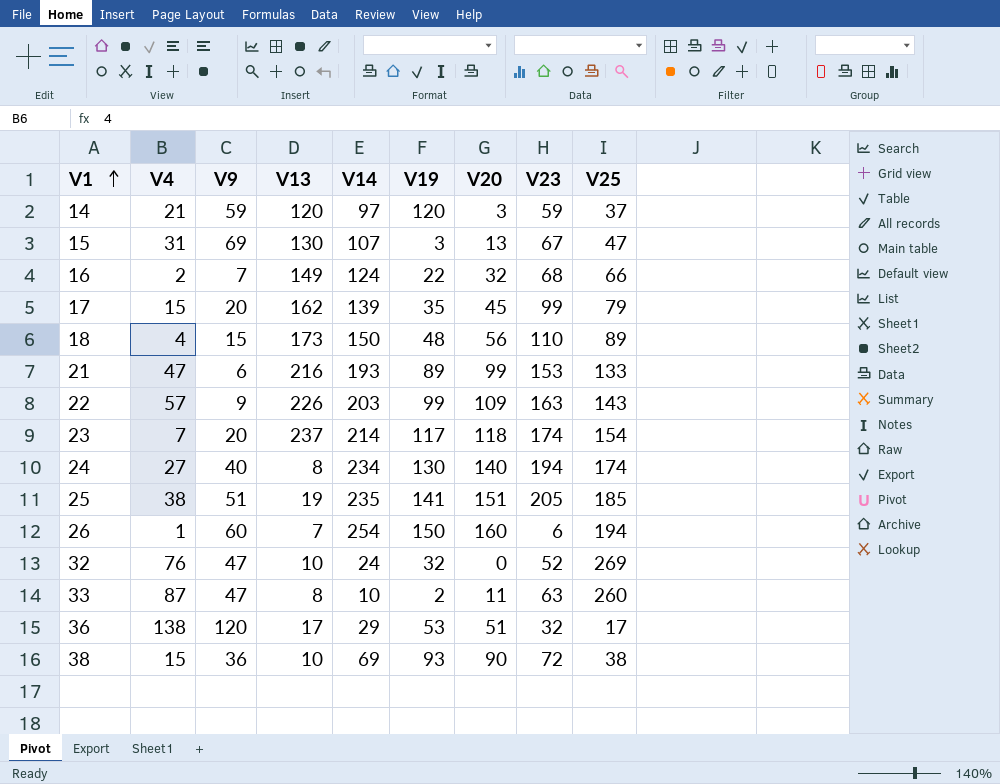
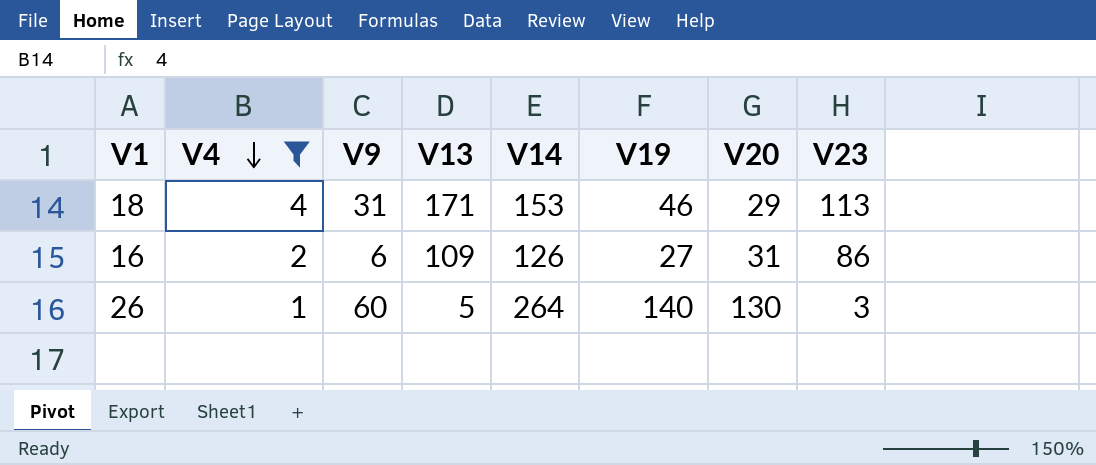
filter: none -> V4 <= 4
row order: V1 ascending -> V4 descending
column V25 | position: 9 -> none
18 | V9: 15 -> 31
18 | V13: 173 -> 171
18 | V14: 150 -> 153
18 | V19: 48 -> 46
18 | V20: 56 -> 29
18 | V23: 110 -> 113
16 | V9: 7 -> 6
16 | V13: 149 -> 109
16 | V14: 124 -> 126
16 | V19: 22 -> 27
16 | V20: 32 -> 31
16 | V23: 68 -> 86
26 | V13: 7 -> 5
26 | V14: 254 -> 264
26 | V19: 150 -> 140
26 | V20: 160 -> 130
26 | V23: 6 -> 3

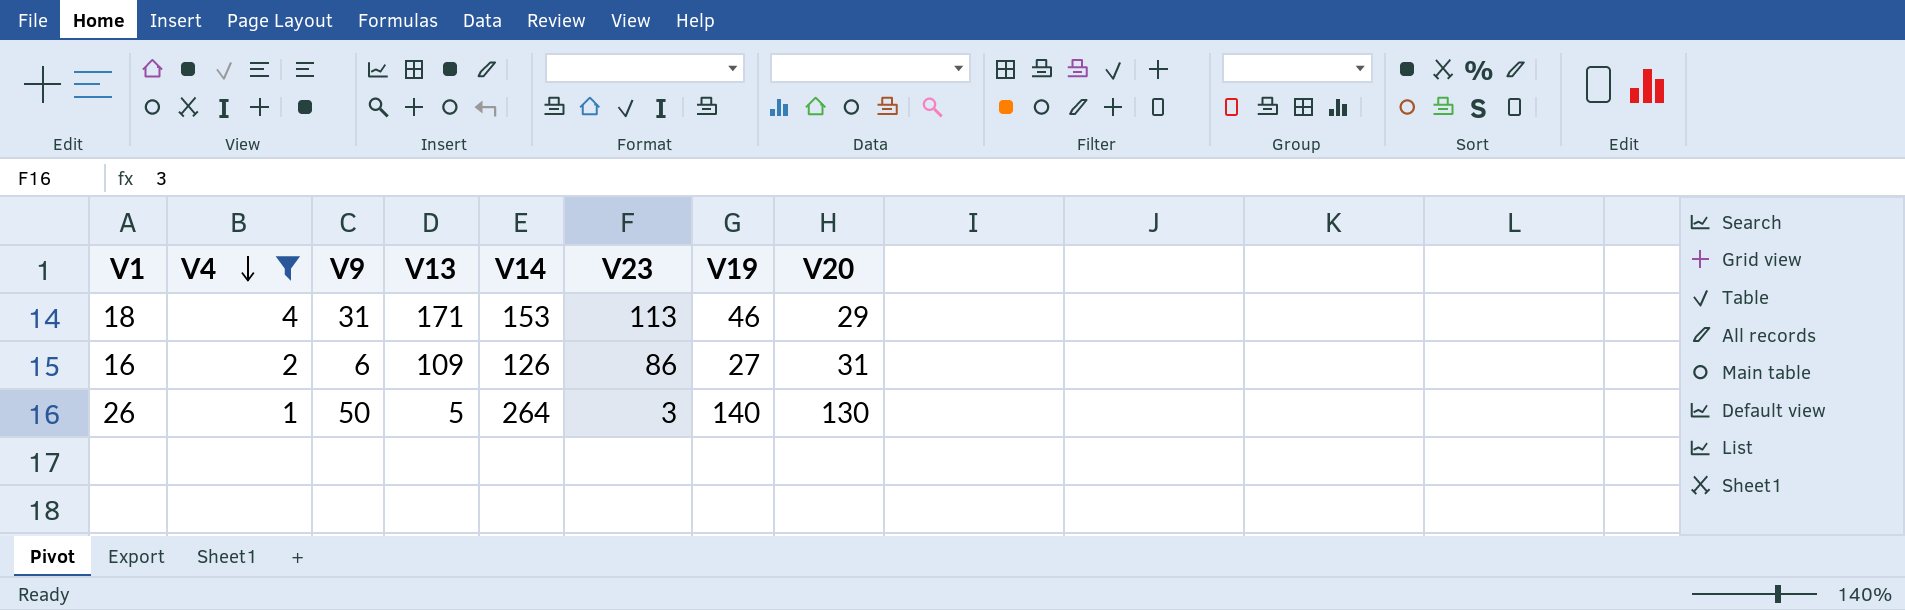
column V23 | position: 8 -> 6
26 | V9: 60 -> 50

